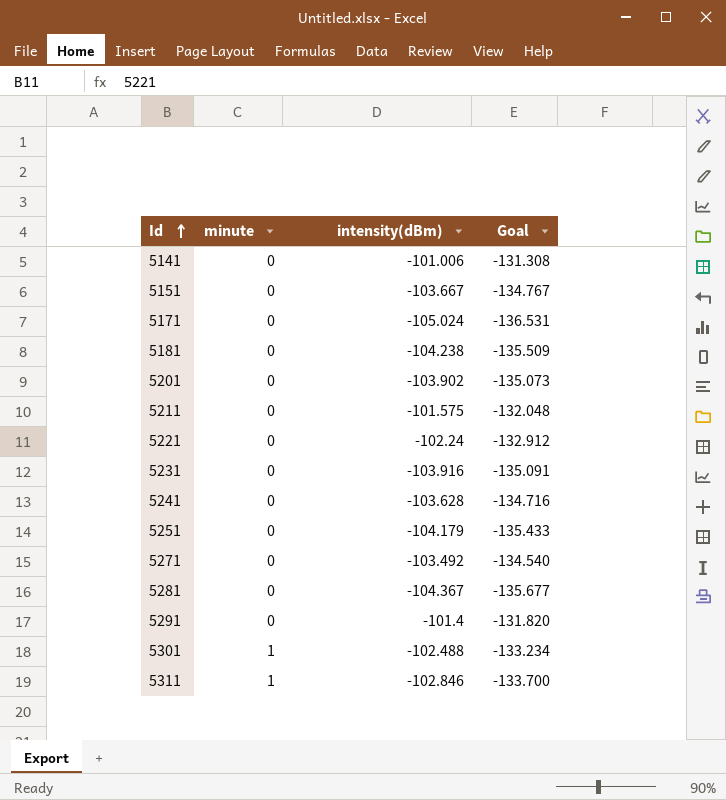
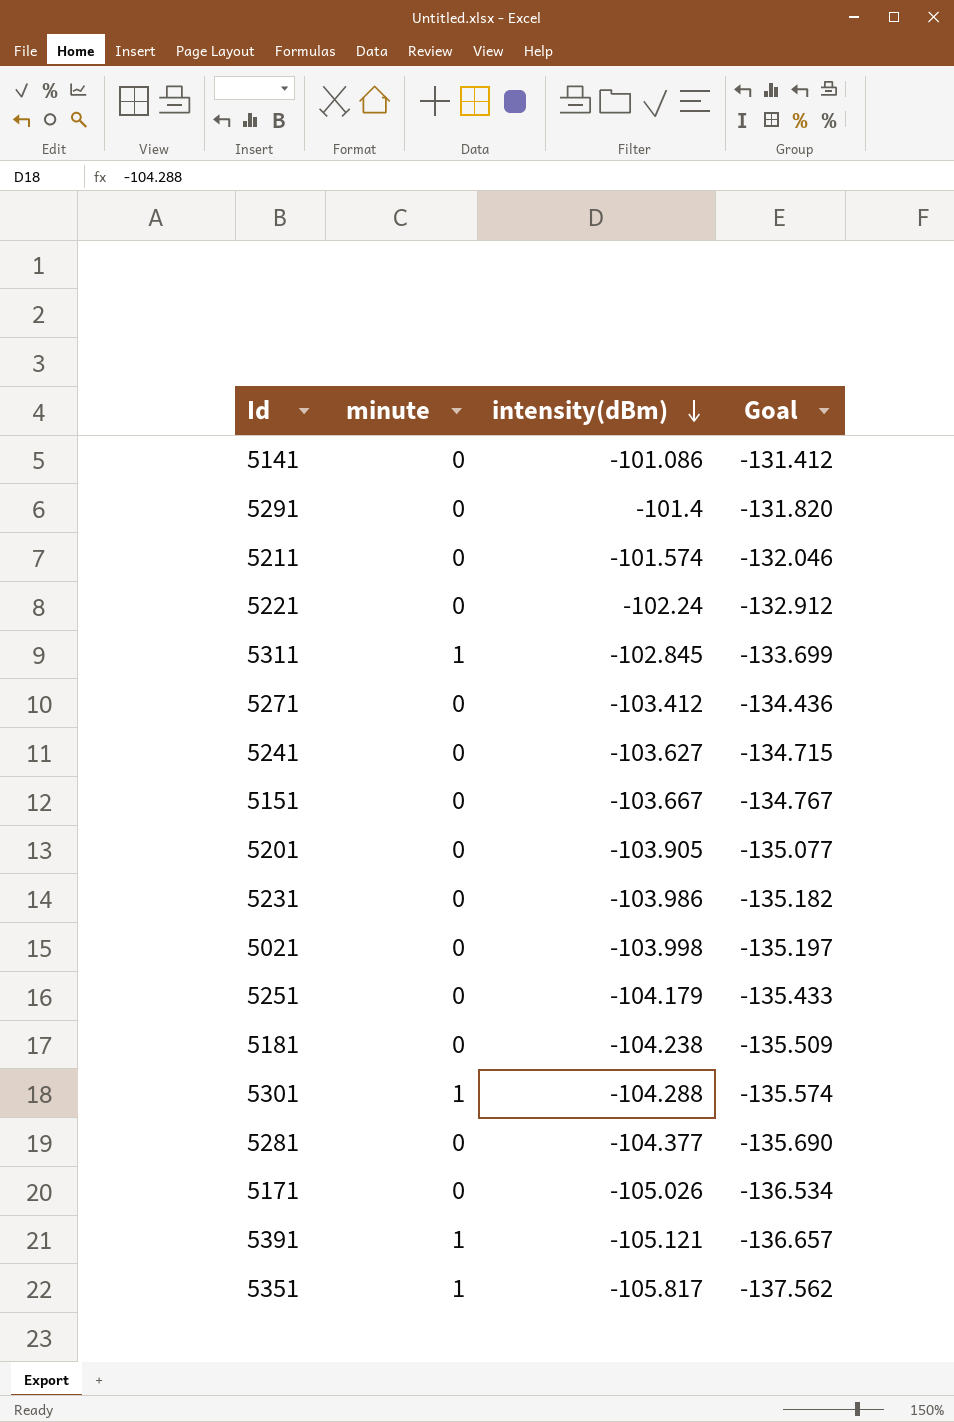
row order: Id ascending -> intensity(dBm) descending
5141 | intensity(dBm): -101.006 -> -101.086
5141 | Goal: -131.308 -> -131.412
5211 | intensity(dBm): -101.575 -> -101.574
5211 | Goal: -132.048 -> -132.046
5311 | intensity(dBm): -102.846 -> -102.845
5311 | Goal: -133.700 -> -133.699
5271 | intensity(dBm): -103.492 -> -103.412
5271 | Goal: -134.540 -> -134.436
5241 | intensity(dBm): -103.628 -> -103.627
5241 | Goal: -134.716 -> -134.715
5201 | intensity(dBm): -103.902 -> -103.905
5201 | Goal: -135.073 -> -135.077
5231 | intensity(dBm): -103.916 -> -103.986
5231 | Goal: -135.091 -> -135.182
row 5021: none -> 0 | -103.998 | -135.197
5301 | intensity(dBm): -102.488 -> -104.288
5301 | Goal: -133.234 -> -135.574
5281 | intensity(dBm): -104.367 -> -104.377
5281 | Goal: -135.677 -> -135.690
5171 | intensity(dBm): -105.024 -> -105.026
5171 | Goal: -136.531 -> -136.534
row 5391: none -> 1 | -105.121 | -136.657
row 5351: none -> 1 | -105.817 | -137.562

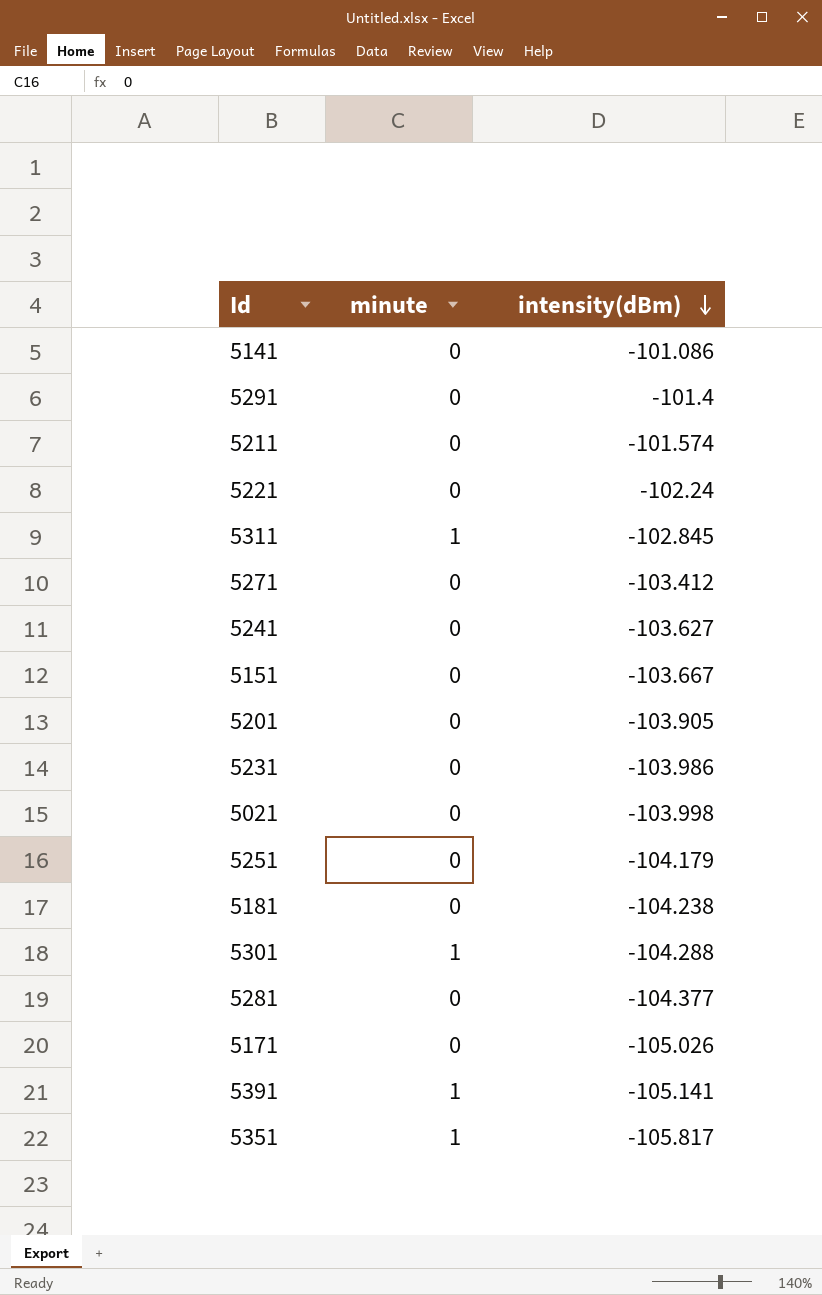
column Goal | formula: [intensity(dBm)] * 1.3 -> none
5391 | intensity(dBm): -105.121 -> -105.141

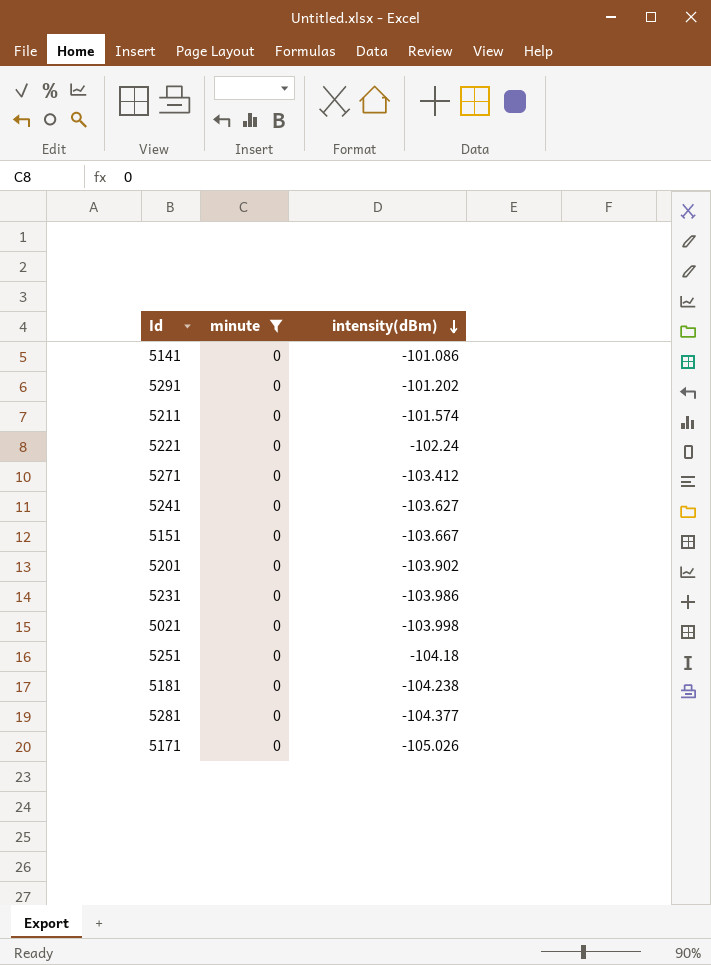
filter: none -> minute = 0
5291 | intensity(dBm): -101.4 -> -101.202
5201 | intensity(dBm): -103.905 -> -103.902
5251 | intensity(dBm): -104.179 -> -104.18

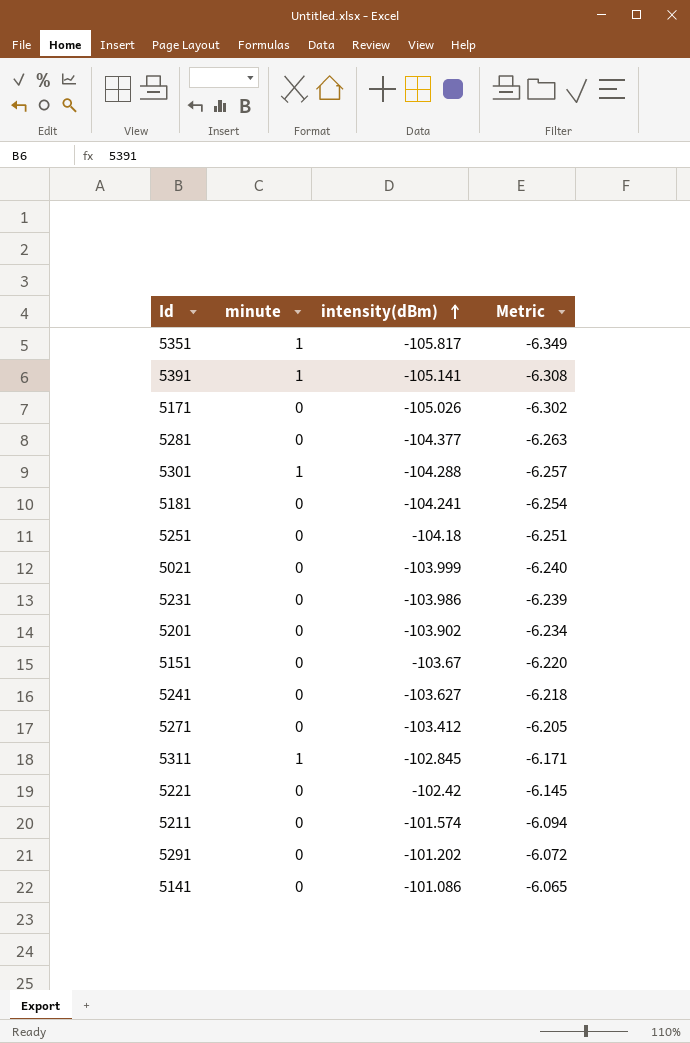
filter: minute = 0 -> none
row order: intensity(dBm) descending -> intensity(dBm) ascending
column Metric | formula: none -> [intensity(dBm)] * 0.06
5181 | intensity(dBm): -104.238 -> -104.241
5021 | intensity(dBm): -103.998 -> -103.999
5151 | intensity(dBm): -103.667 -> -103.67
5221 | intensity(dBm): -102.24 -> -102.42

